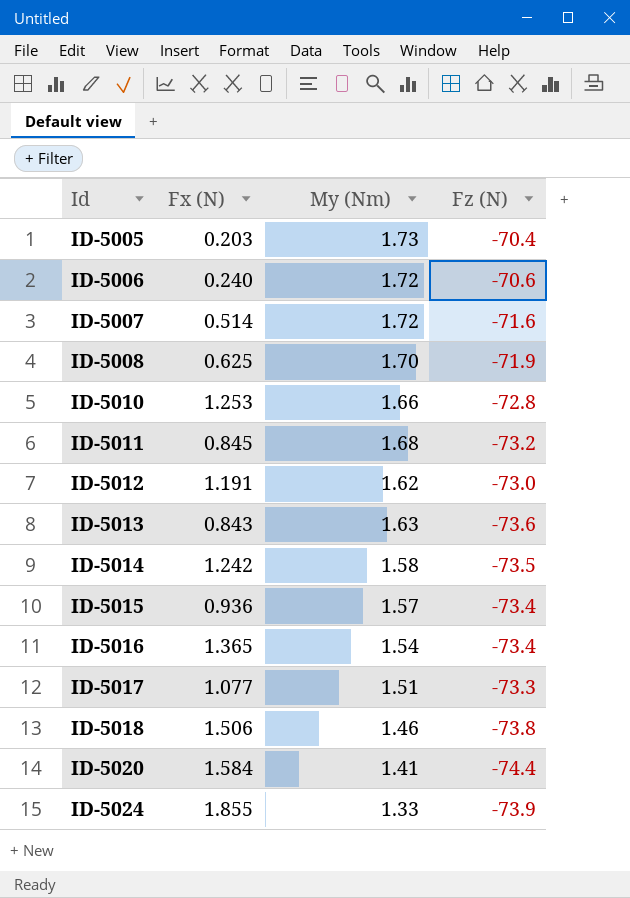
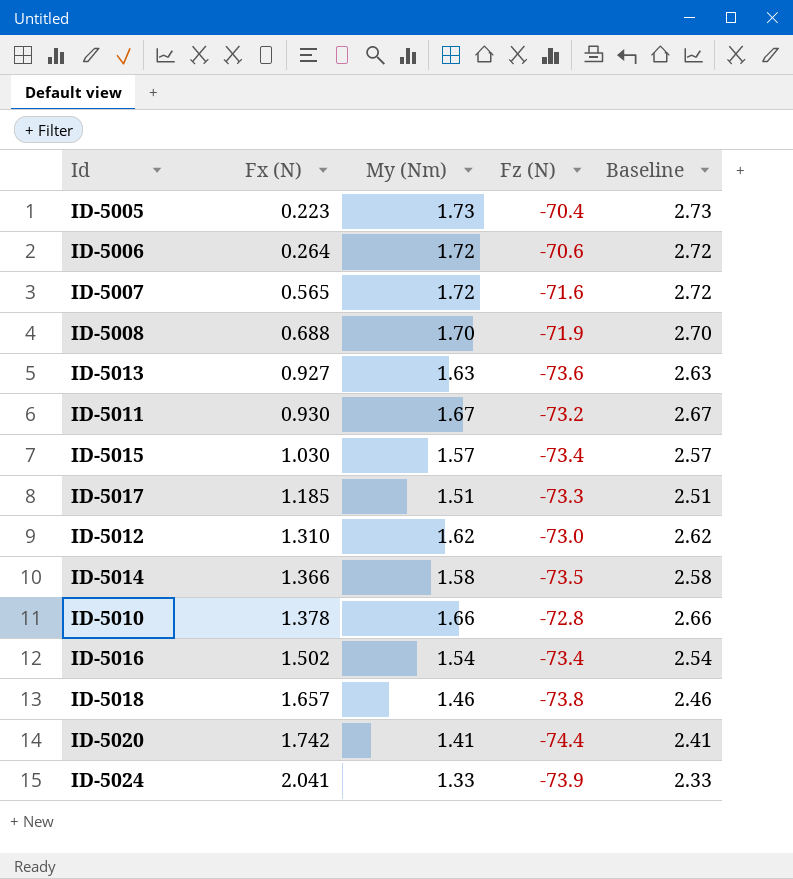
row order: Id ascending -> Fx (N) ascending
column Baseline | formula: none -> [My (Nm)] + 1
ID-5005 | Fx (N): 0.203 -> 0.223
ID-5006 | Fx (N): 0.240 -> 0.264
ID-5007 | Fx (N): 0.514 -> 0.565
ID-5008 | Fx (N): 0.625 -> 0.688
ID-5013 | Fx (N): 0.843 -> 0.927
ID-5011 | Fx (N): 0.845 -> 0.930
ID-5011 | My (Nm): 1.68 -> 1.67
ID-5015 | Fx (N): 0.936 -> 1.030
ID-5017 | Fx (N): 1.077 -> 1.185
ID-5012 | Fx (N): 1.191 -> 1.310
ID-5014 | Fx (N): 1.242 -> 1.366
ID-5010 | Fx (N): 1.253 -> 1.378
ID-5016 | Fx (N): 1.365 -> 1.502
ID-5018 | Fx (N): 1.506 -> 1.657
ID-5020 | Fx (N): 1.584 -> 1.742
ID-5024 | Fx (N): 1.855 -> 2.041

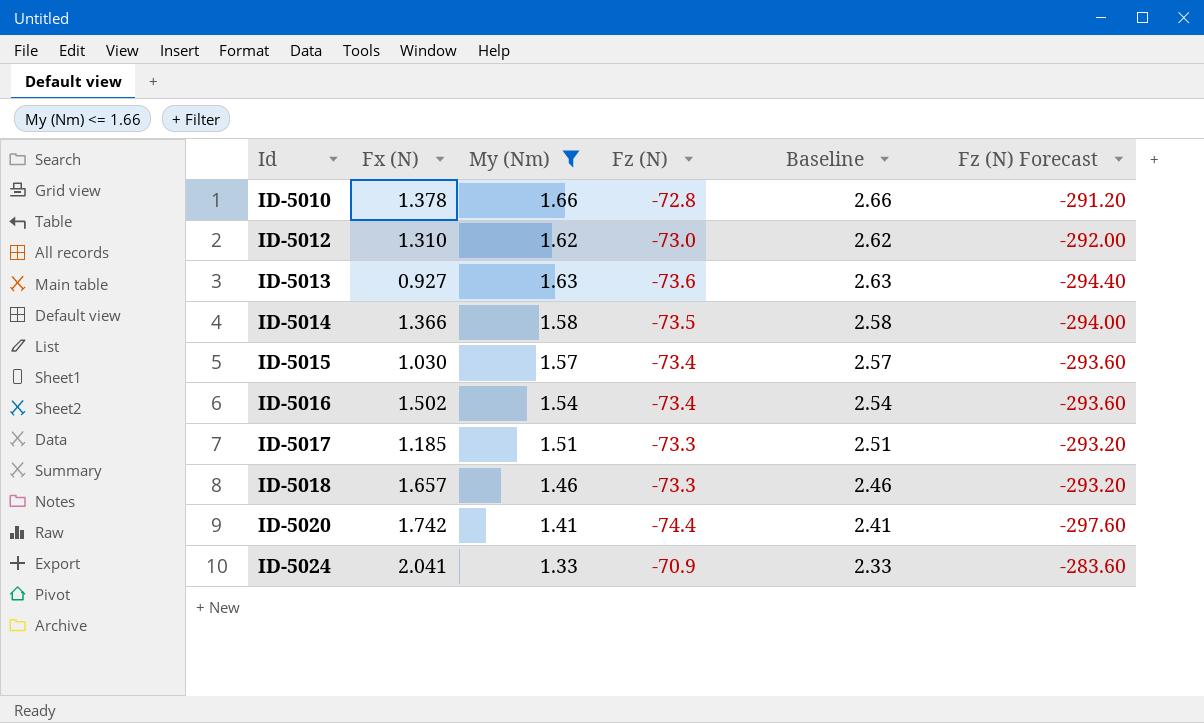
filter: none -> My (Nm) <= 1.66
row order: Fx (N) ascending -> Id ascending
column Fz (N) Forecast | formula: none -> [Fz (N)] * 4
ID-5018 | Fz (N): -73.8 -> -73.3
ID-5024 | Fz (N): -73.9 -> -70.9

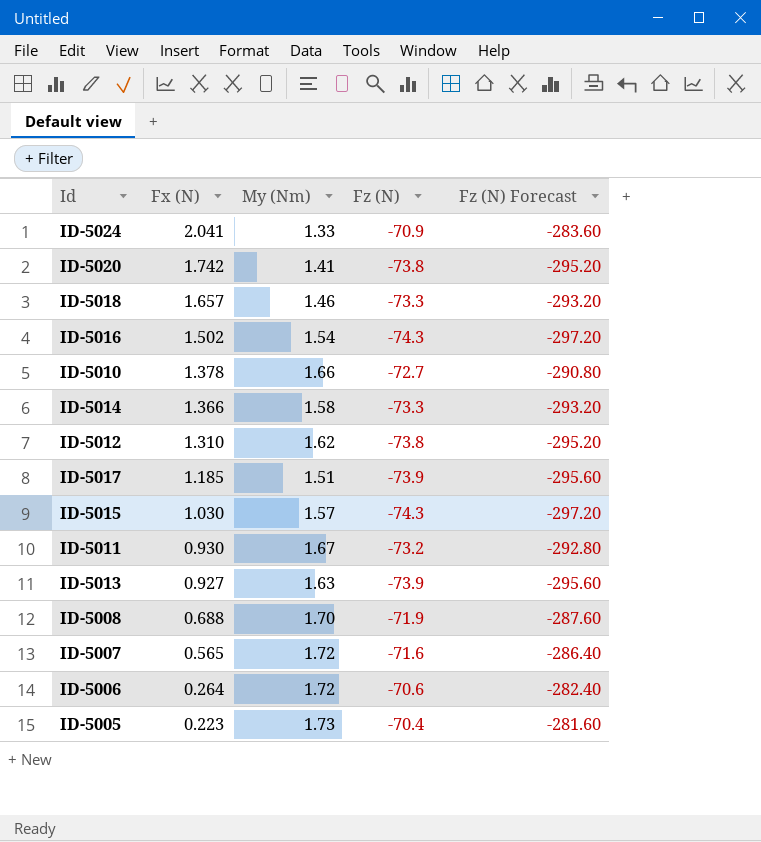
filter: My (Nm) <= 1.66 -> none
row order: Id ascending -> Fx (N) descending
column Baseline | formula: [My (Nm)] + 1 -> none
ID-5020 | Fz (N): -74.4 -> -73.8
ID-5020 | Fz (N) Forecast: -297.60 -> -295.20
ID-5016 | Fz (N): -73.4 -> -74.3
ID-5016 | Fz (N) Forecast: -293.60 -> -297.20
ID-5010 | Fz (N): -72.8 -> -72.7
ID-5010 | Fz (N) Forecast: -291.20 -> -290.80
ID-5014 | Fz (N): -73.5 -> -73.3
ID-5014 | Fz (N) Forecast: -294.00 -> -293.20
ID-5012 | Fz (N): -73.0 -> -73.8
ID-5012 | Fz (N) Forecast: -292.00 -> -295.20
ID-5017 | Fz (N): -73.3 -> -73.9
ID-5017 | Fz (N) Forecast: -293.20 -> -295.60
ID-5015 | Fz (N): -73.4 -> -74.3
ID-5015 | Fz (N) Forecast: -293.60 -> -297.20
ID-5013 | Fz (N): -73.6 -> -73.9
ID-5013 | Fz (N) Forecast: -294.40 -> -295.60

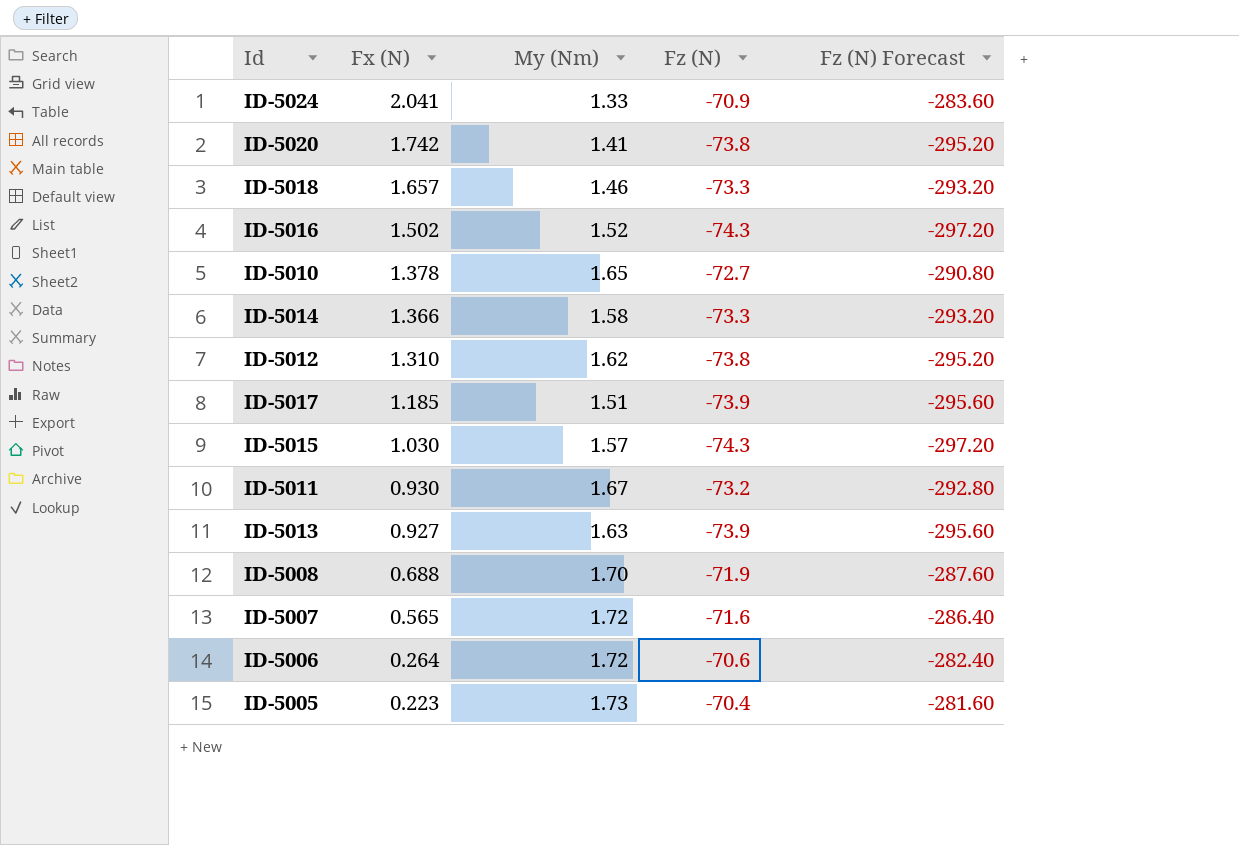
ID-5016 | My (Nm): 1.54 -> 1.52
ID-5010 | My (Nm): 1.66 -> 1.65

